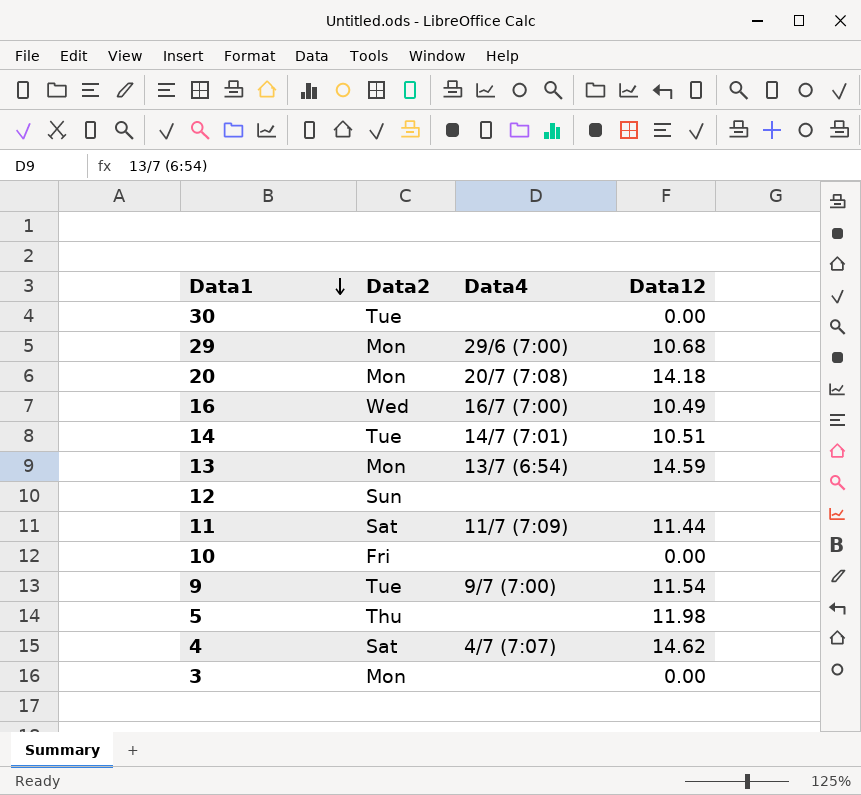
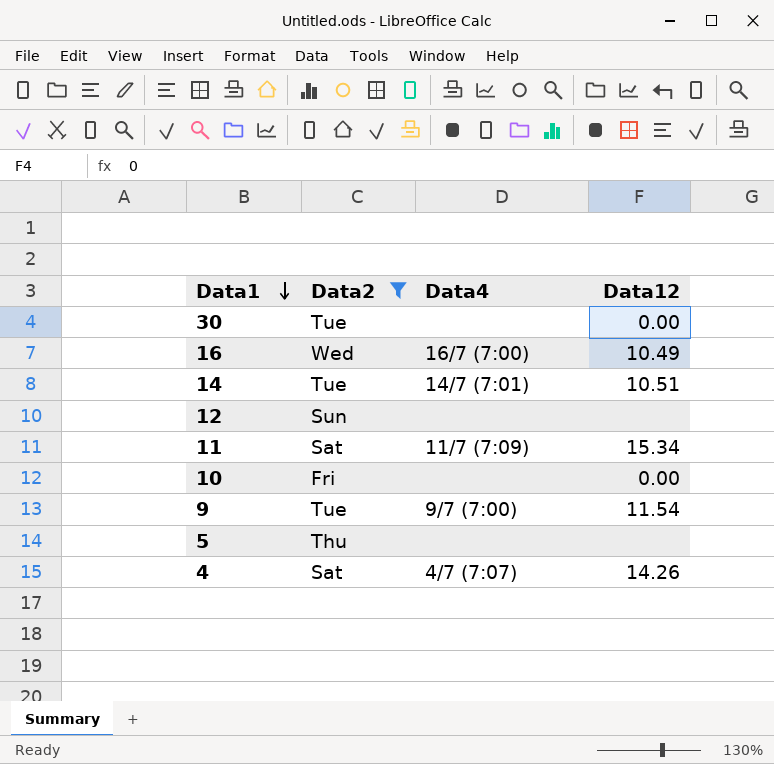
filter: none -> Data2 != Mon
11 | Data12: 11.44 -> 15.34
5 | Data12: 11.98 -> none
4 | Data12: 14.62 -> 14.26

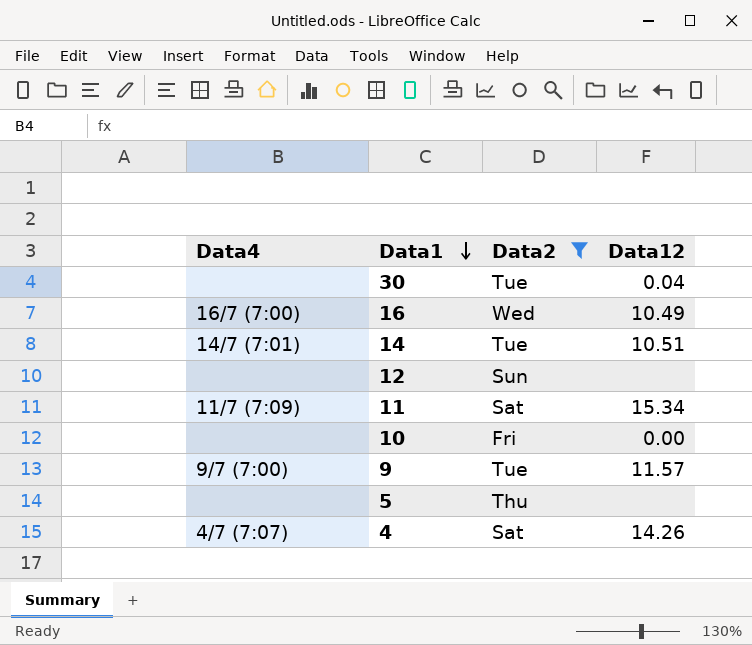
column Data4 | position: 3 -> 1
30 | Data12: 0.00 -> 0.04
9 | Data12: 11.54 -> 11.57

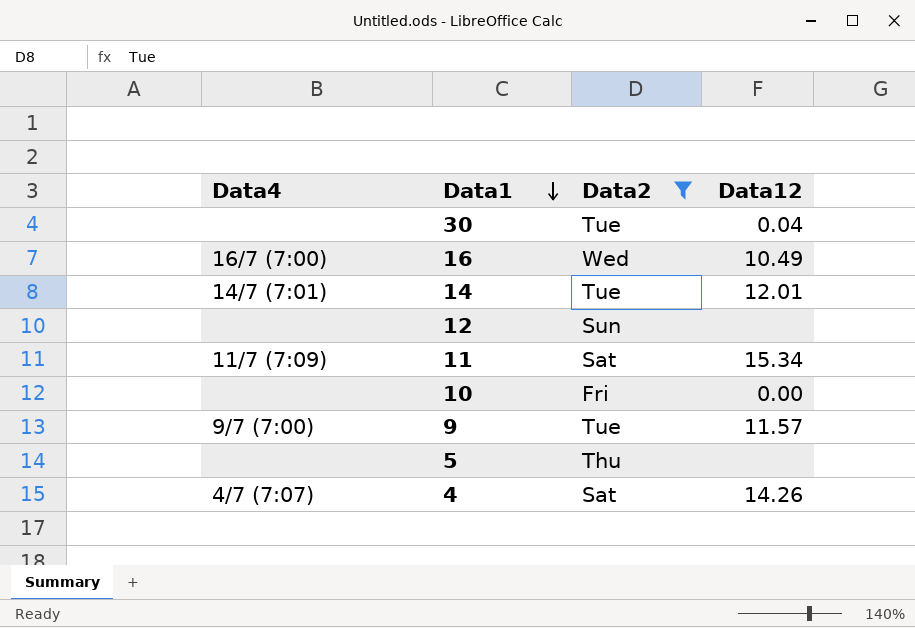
14 | Data12: 10.51 -> 12.01

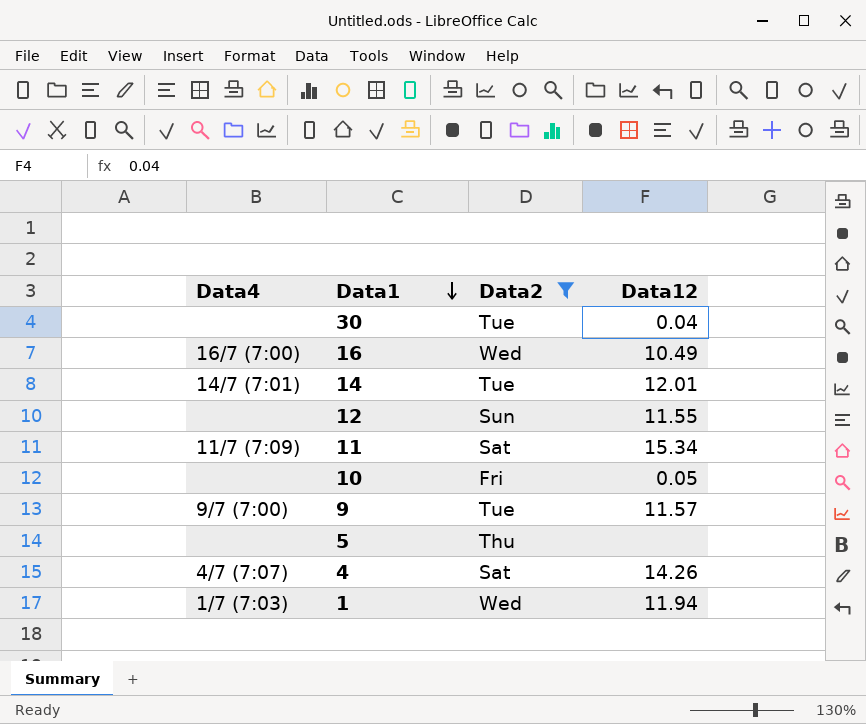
12 | Data12: none -> 11.55
10 | Data12: 0.00 -> 0.05
row 1: none -> 1/7 (7:03) | Wed | 11.94

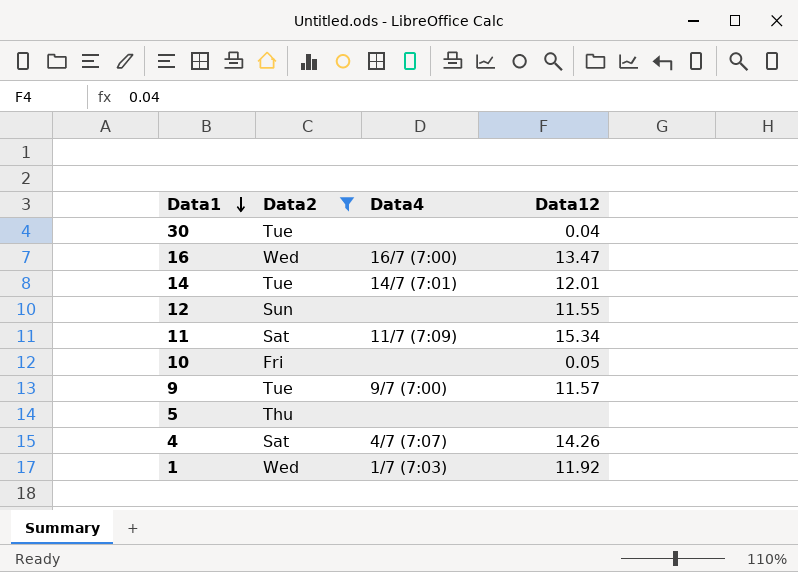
column Data4 | position: 1 -> 3
16 | Data12: 10.49 -> 13.47
1 | Data12: 11.94 -> 11.92

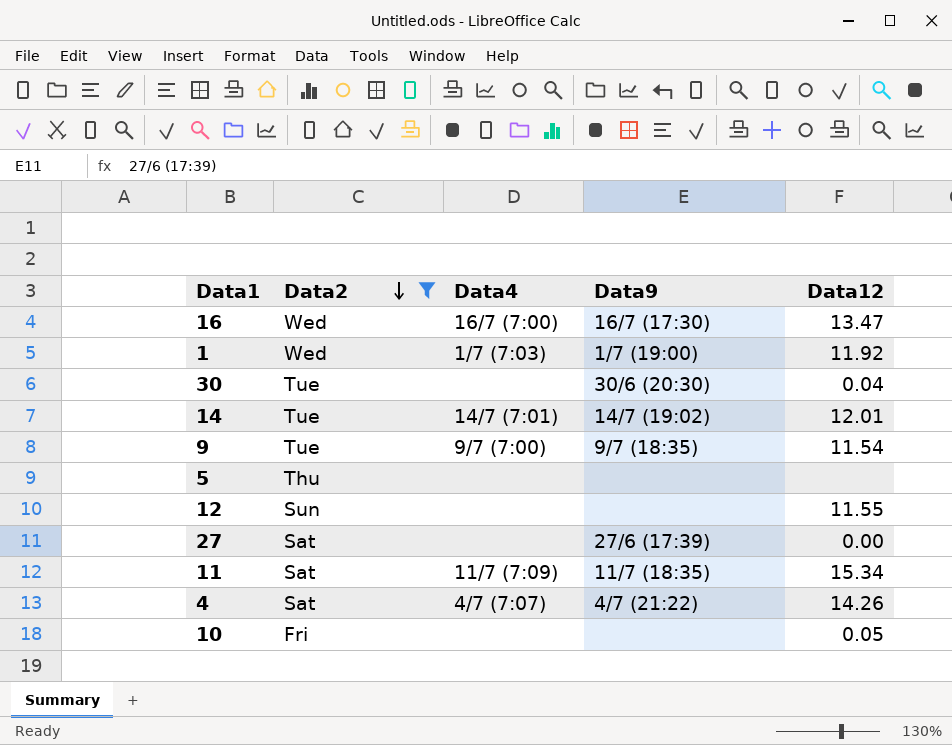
row order: Data1 descending -> Data2 descending
column Data9 | position: none -> 4
9 | Data12: 11.57 -> 11.54
row 27: none -> Sat | none | 27/6 (17:39) | 0.00

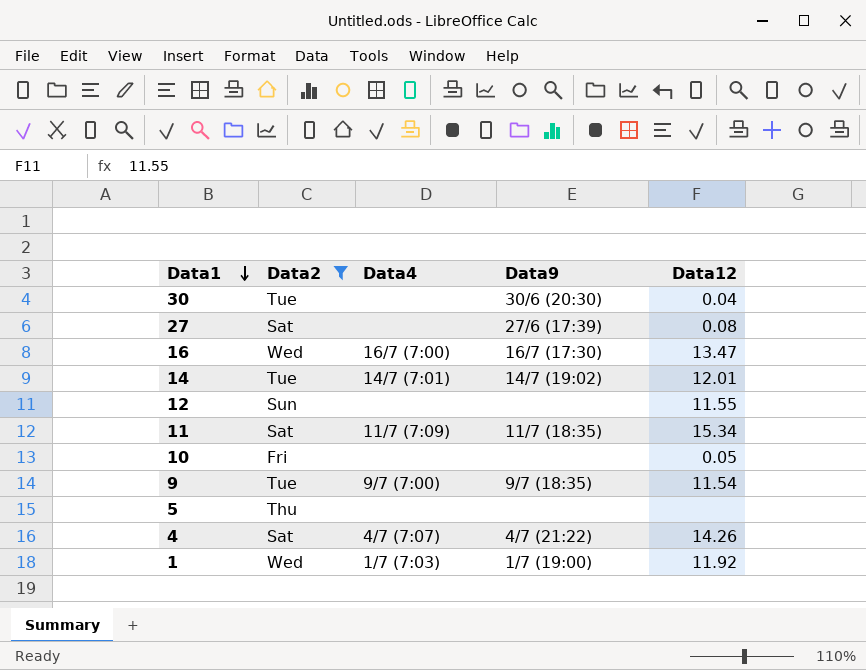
row order: Data2 descending -> Data1 descending
27 | Data12: 0.00 -> 0.08

